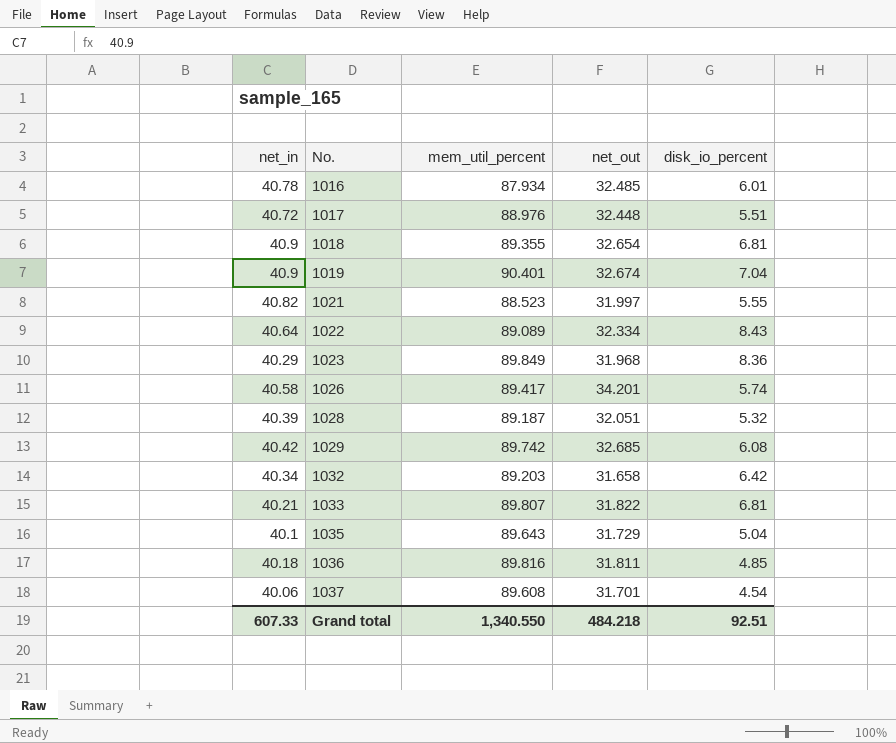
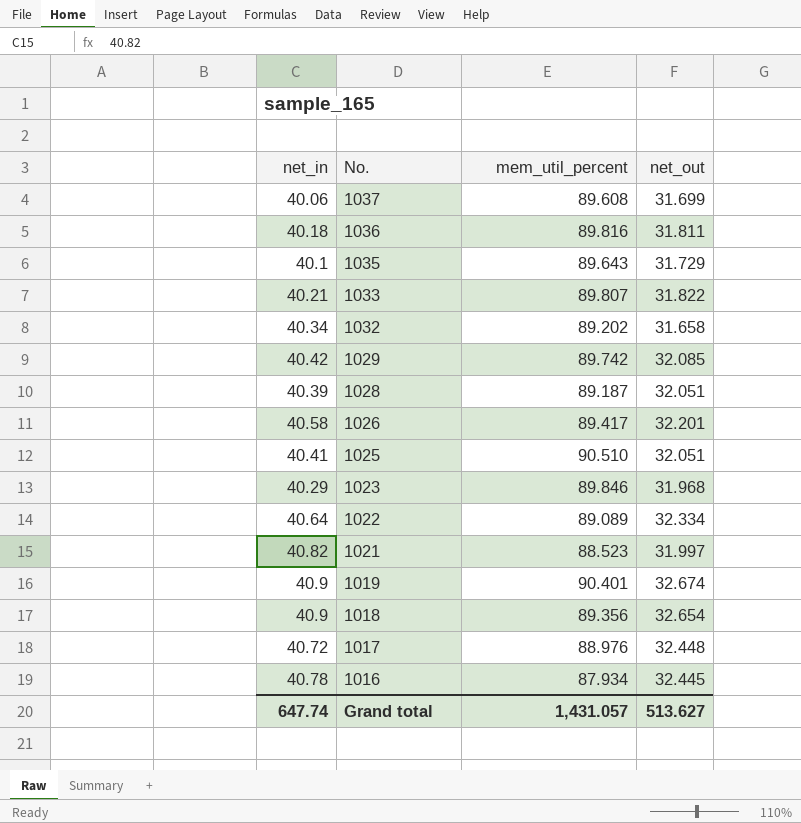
row order: No. ascending -> No. descending
column disk_io_percent | position: 5 -> none
1037 | net_out: 31.701 -> 31.699
1032 | mem_util_percent: 89.203 -> 89.202
1029 | net_out: 32.685 -> 32.085
1026 | net_out: 34.201 -> 32.201
row 1025: none -> 40.41 | 90.510 | 32.051
1023 | mem_util_percent: 89.849 -> 89.846
1018 | mem_util_percent: 89.355 -> 89.356
1016 | net_out: 32.485 -> 32.445
Grand total | net_in: 607.33 -> 647.74
Grand total | mem_util_percent: 1,340.550 -> 1,431.057
Grand total | net_out: 484.218 -> 513.627

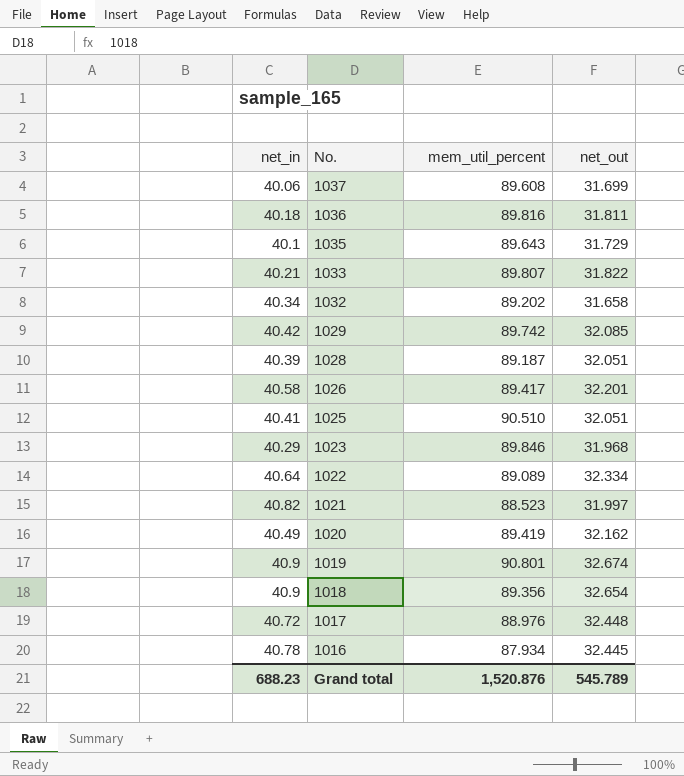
row 1020: none -> 40.49 | 89.419 | 32.162
1019 | mem_util_percent: 90.401 -> 90.801
Grand total | net_in: 647.74 -> 688.23
Grand total | mem_util_percent: 1,431.057 -> 1,520.876
Grand total | net_out: 513.627 -> 545.789

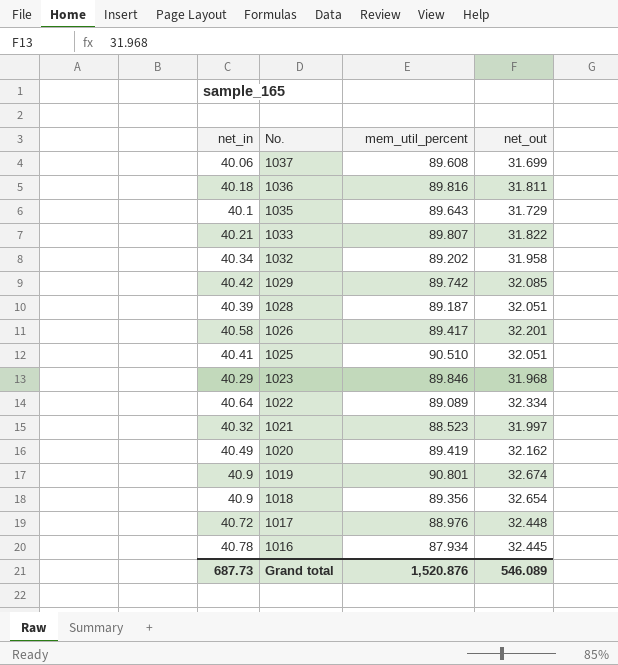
1032 | net_out: 31.658 -> 31.958
1021 | net_in: 40.82 -> 40.32
Grand total | net_in: 688.23 -> 687.73
Grand total | net_out: 545.789 -> 546.089

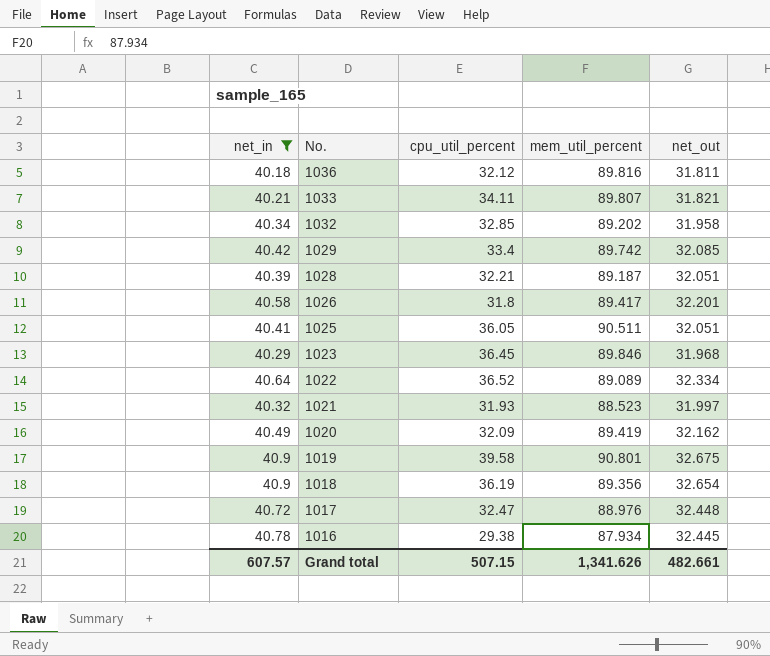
filter: none -> net_in >= 40.18
column cpu_util_percent | position: none -> 3
1033 | net_out: 31.822 -> 31.821
1025 | mem_util_percent: 90.510 -> 90.511
1019 | net_out: 32.674 -> 32.675
Grand total | net_in: 687.73 -> 607.57
Grand total | mem_util_percent: 1,520.876 -> 1,341.626
Grand total | net_out: 546.089 -> 482.661

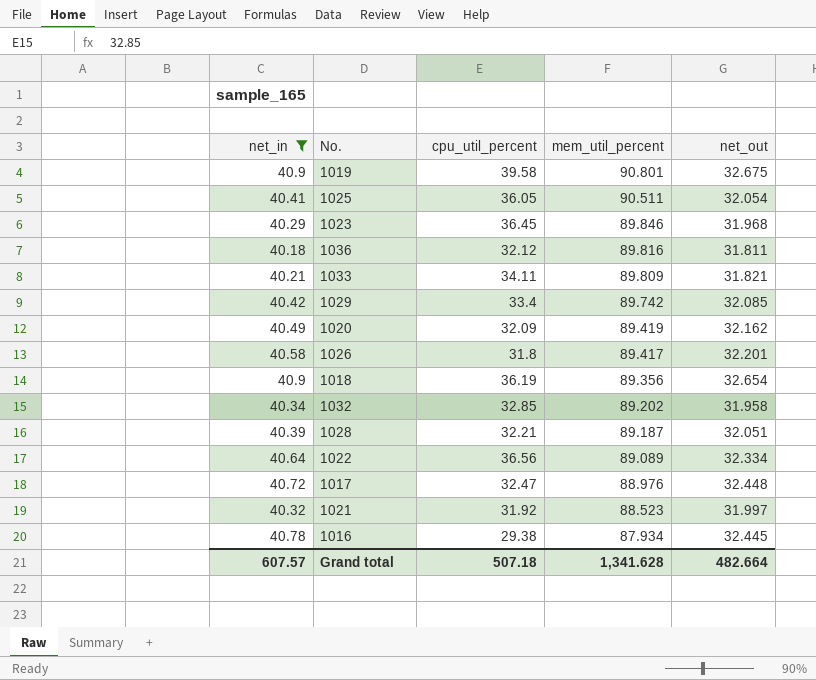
row order: No. descending -> mem_util_percent descending
1025 | net_out: 32.051 -> 32.054
1033 | mem_util_percent: 89.807 -> 89.809
1022 | cpu_util_percent: 36.52 -> 36.56
1021 | cpu_util_percent: 31.93 -> 31.92
Grand total | cpu_util_percent: 507.15 -> 507.18
Grand total | mem_util_percent: 1,341.626 -> 1,341.628
Grand total | net_out: 482.661 -> 482.664

